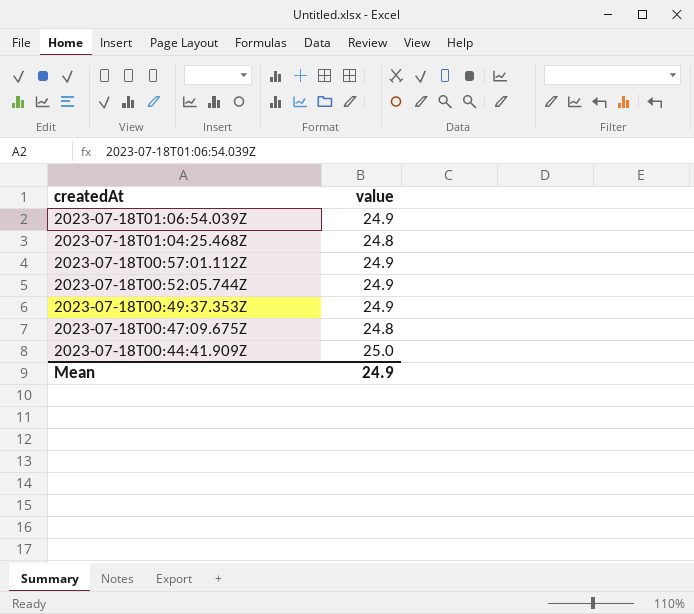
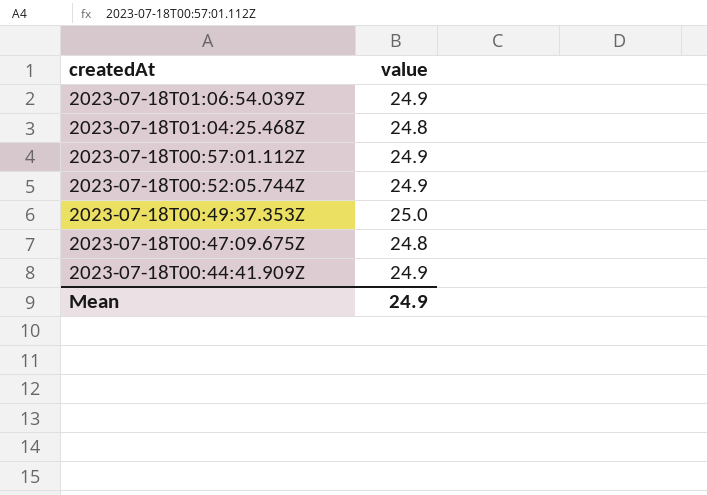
2023-07-18T00:49:37.353Z | value: 24.9 -> 25.0
2023-07-18T00:44:41.909Z | value: 25.0 -> 24.9

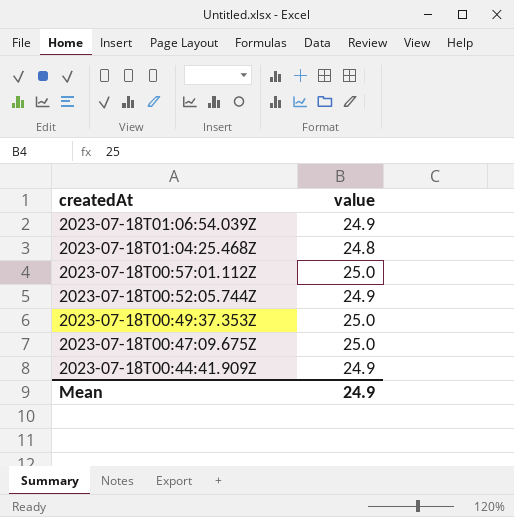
2023-07-18T00:57:01.112Z | value: 24.9 -> 25.0
2023-07-18T00:47:09.675Z | value: 24.8 -> 25.0

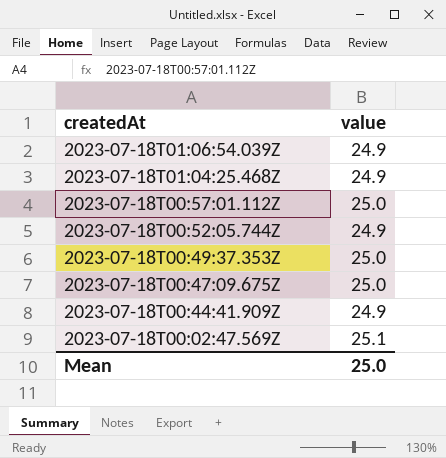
2023-07-18T01:04:25.468Z | value: 24.8 -> 24.9
row 2023-07-18T00:02:47.569Z: none -> 25.1
Mean | value: 24.9 -> 25.0

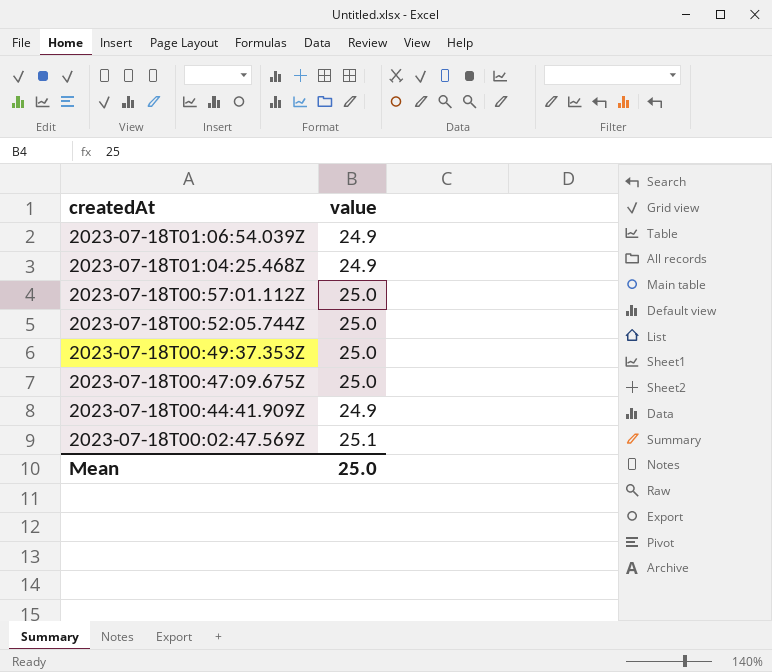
2023-07-18T00:52:05.744Z | value: 24.9 -> 25.0

